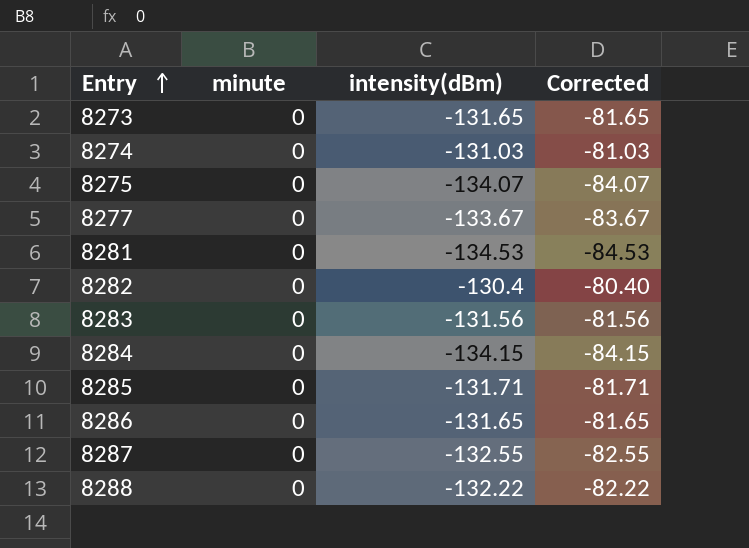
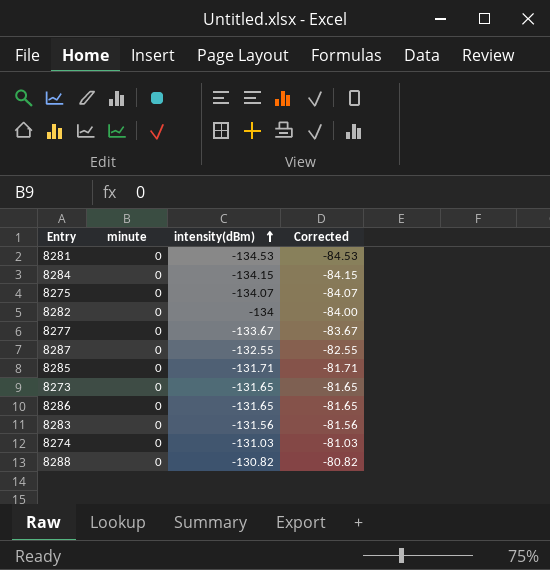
row order: Entry ascending -> intensity(dBm) ascending
8282 | intensity(dBm): -130.4 -> -134
8282 | Corrected: -80.40 -> -84.00
8288 | intensity(dBm): -132.22 -> -130.82
8288 | Corrected: -82.22 -> -80.82

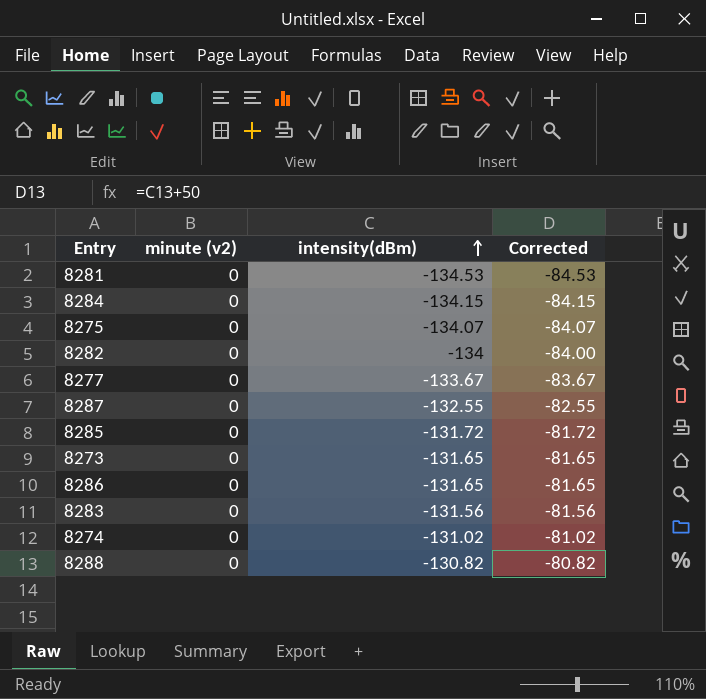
column name: minute -> minute (v2)
8285 | intensity(dBm): -131.71 -> -131.72
8285 | Corrected: -81.71 -> -81.72
8274 | intensity(dBm): -131.03 -> -131.02
8274 | Corrected: -81.03 -> -81.02

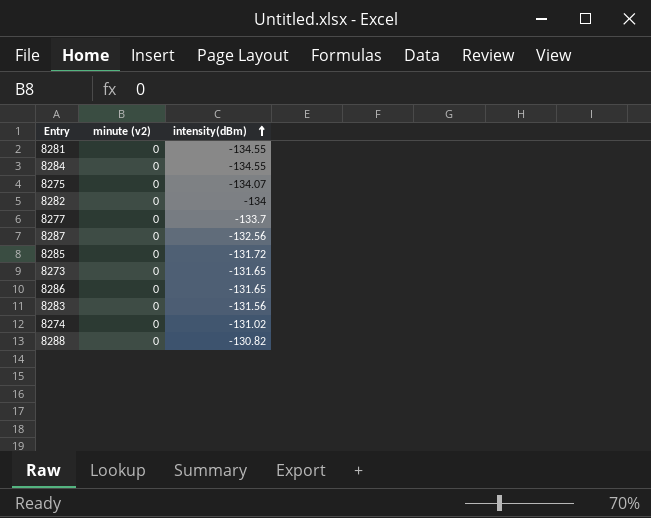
column Corrected | formula: [intensity(dBm)] + 50 -> none
8281 | intensity(dBm): -134.53 -> -134.55
8284 | intensity(dBm): -134.15 -> -134.55
8277 | intensity(dBm): -133.67 -> -133.7
8287 | intensity(dBm): -132.55 -> -132.56

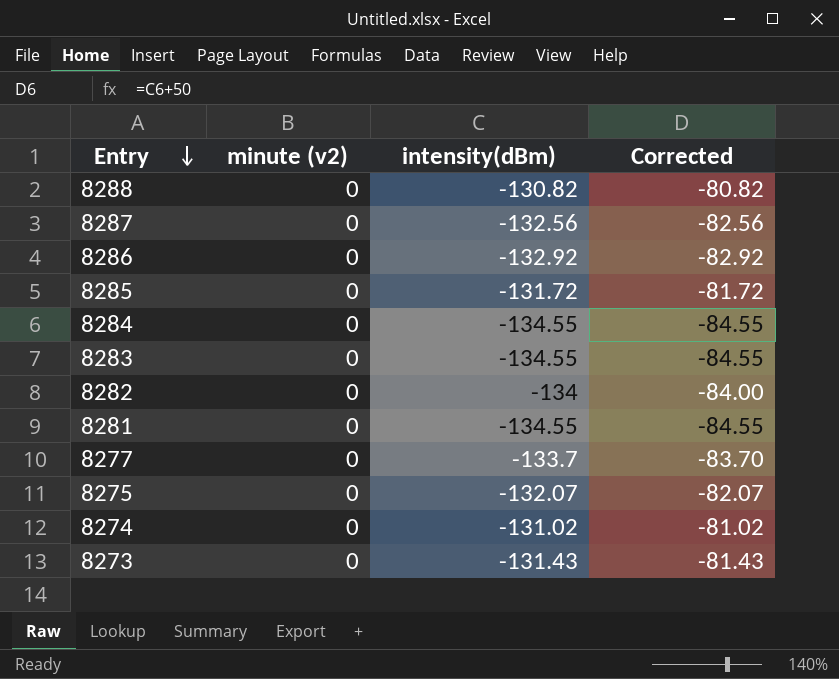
row order: intensity(dBm) ascending -> Entry descending
column Corrected | formula: none -> [intensity(dBm)] + 50
8286 | intensity(dBm): -131.65 -> -132.92
8283 | intensity(dBm): -131.56 -> -134.55
8275 | intensity(dBm): -134.07 -> -132.07
8273 | intensity(dBm): -131.65 -> -131.43

